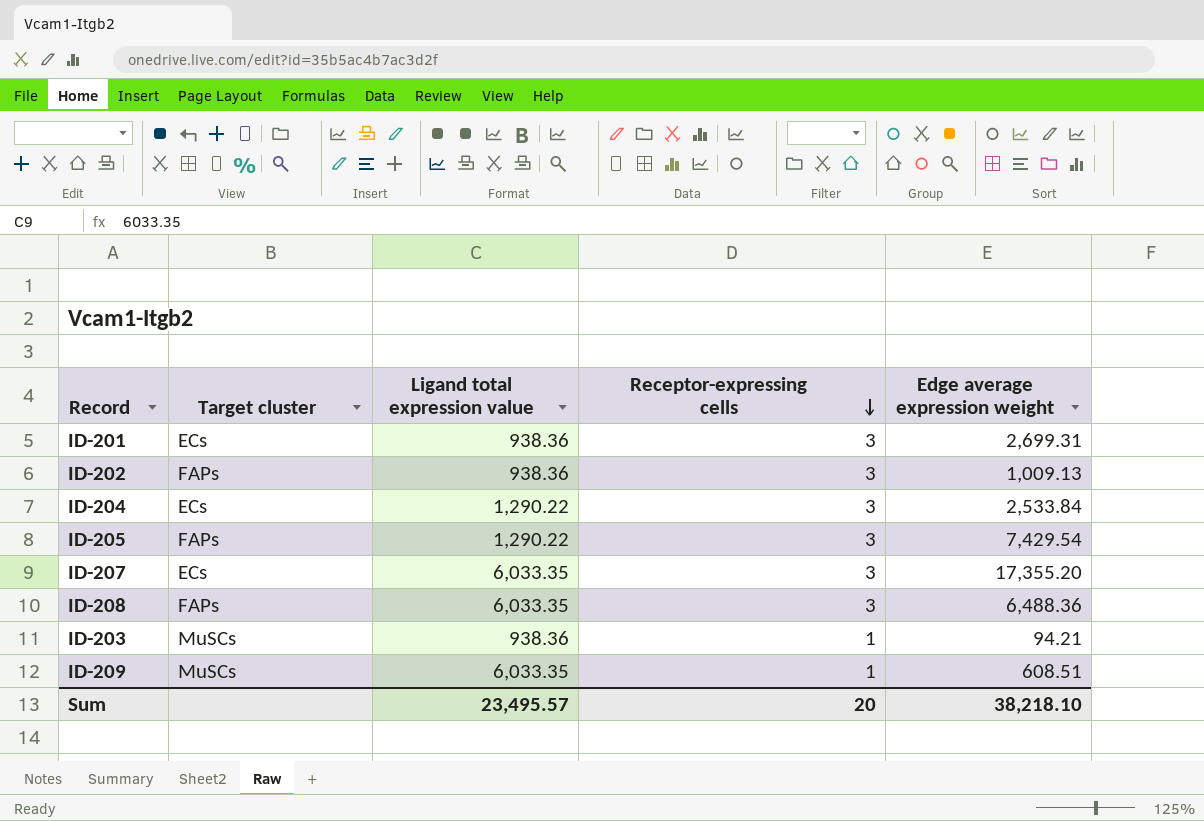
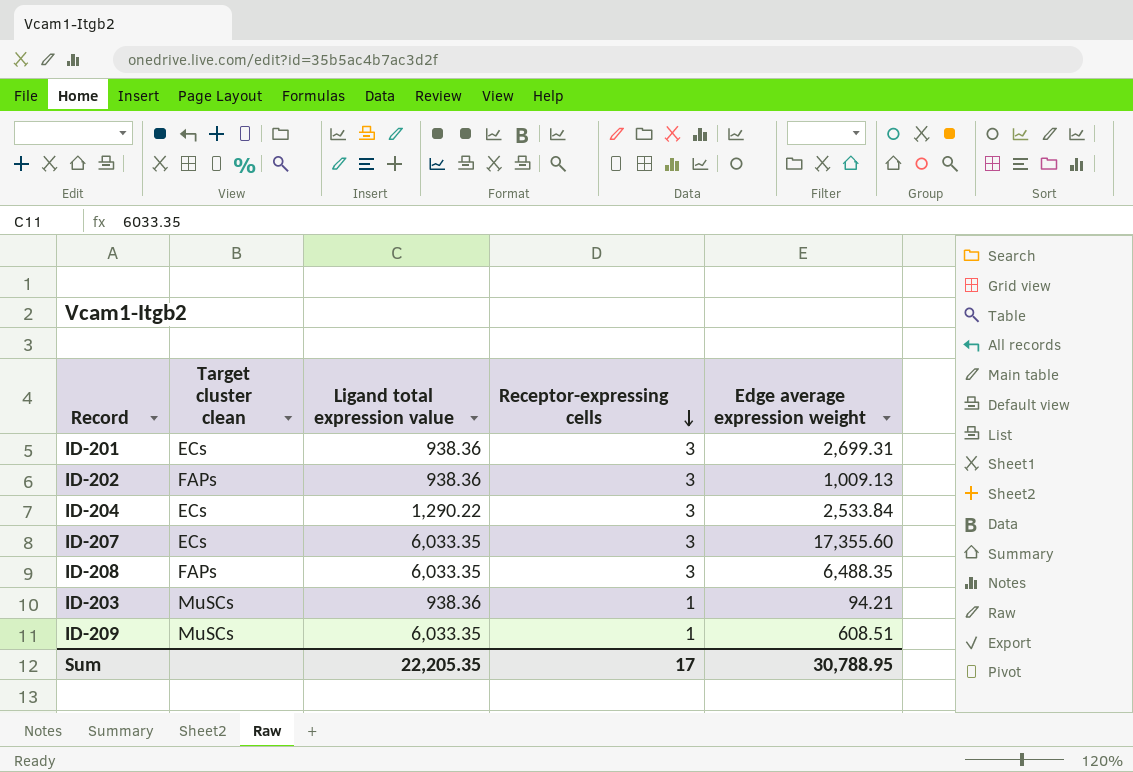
column name: Target cluster -> Target cluster clean
row ID-205: FAPs | 1,290.22 | 3 | 7,429.54 -> none
ID-207 | Edge average expression weight: 17,355.20 -> 17,355.60
ID-208 | Edge average expression weight: 6,488.36 -> 6,488.35
Sum | Ligand total expression value: 23,495.57 -> 22,205.35
Sum | Receptor-expressing cells: 20 -> 17
Sum | Edge average expression weight: 38,218.10 -> 30,788.95

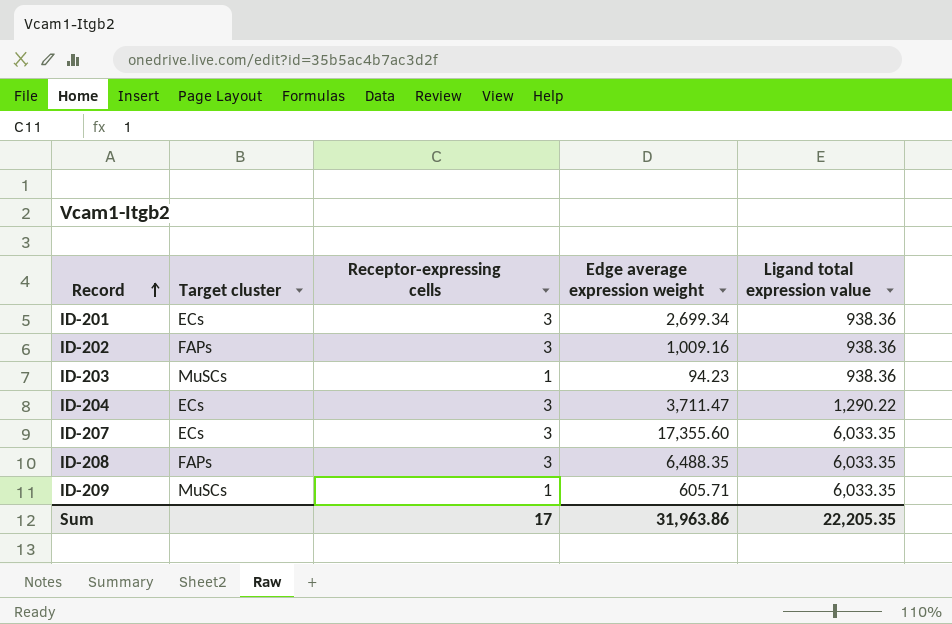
row order: Receptor-expressing cells descending -> Record ascending
column name: Target cluster clean -> Target cluster
column Ligand total expression value | position: 3 -> 5
ID-201 | Edge average expression weight: 2,699.31 -> 2,699.34
ID-202 | Edge average expression weight: 1,009.13 -> 1,009.16
ID-203 | Edge average expression weight: 94.21 -> 94.23
ID-204 | Edge average expression weight: 2,533.84 -> 3,711.47
ID-209 | Edge average expression weight: 608.51 -> 605.71
Sum | Edge average expression weight: 30,788.95 -> 31,963.86

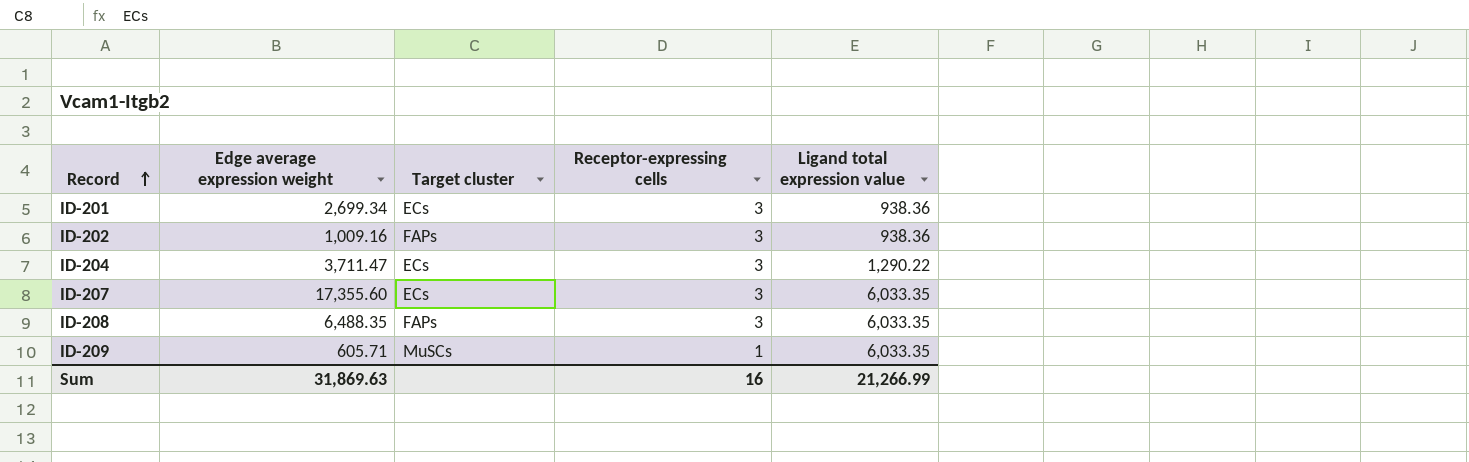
column Edge average expression weight | position: 4 -> 2
row ID-203: MuSCs | 1 | 94.23 | 938.36 -> none
Sum | Edge average expression weight: 31,963.86 -> 31,869.63
Sum | Receptor-expressing cells: 17 -> 16
Sum | Ligand total expression value: 22,205.35 -> 21,266.99

